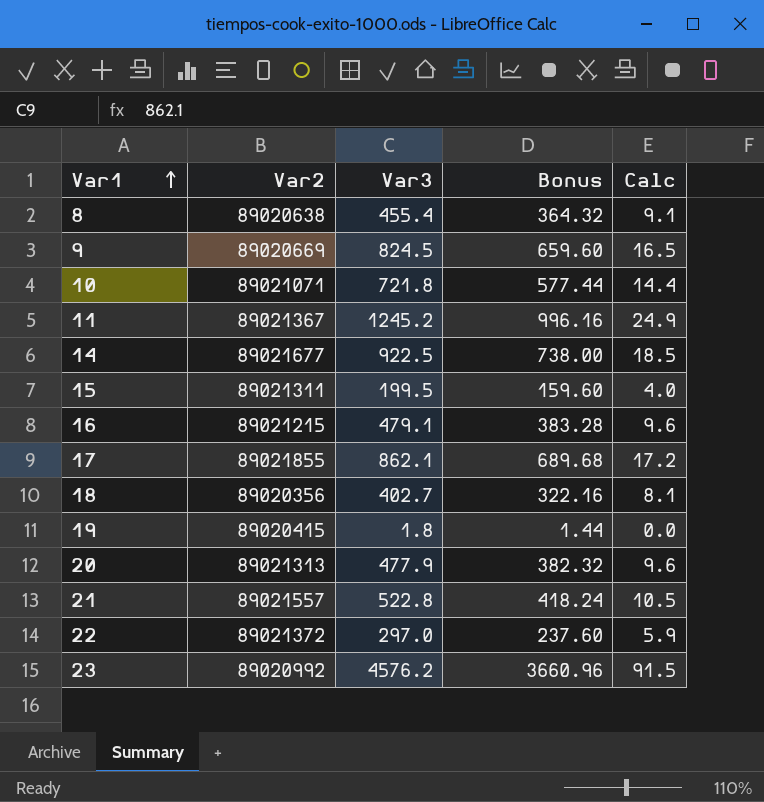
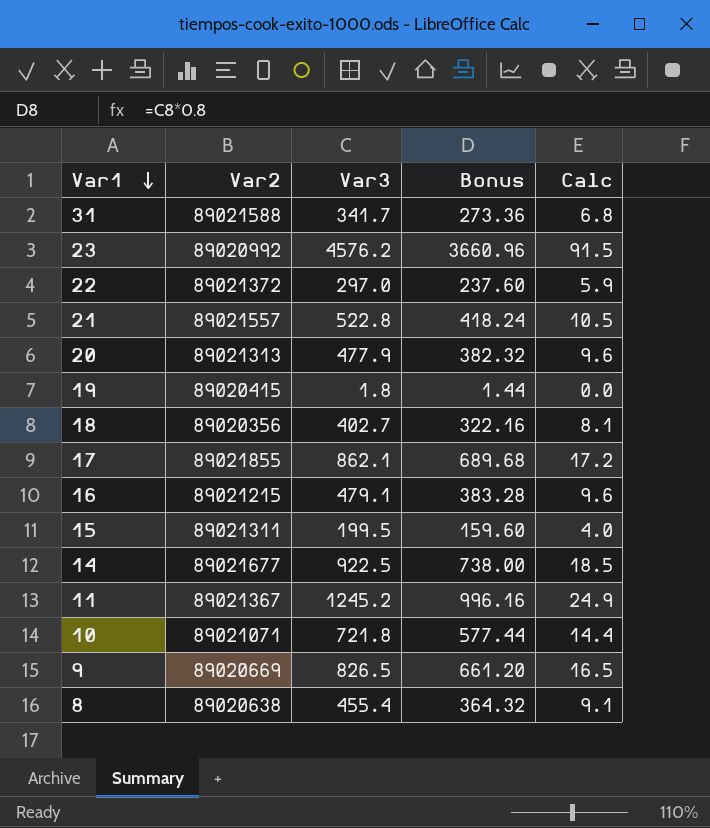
row order: Var1 ascending -> Var1 descending
row 31: none -> 89021588 | 341.7 | 273.36 | 6.8
9 | Var3: 824.5 -> 826.5
9 | Bonus: 659.60 -> 661.20

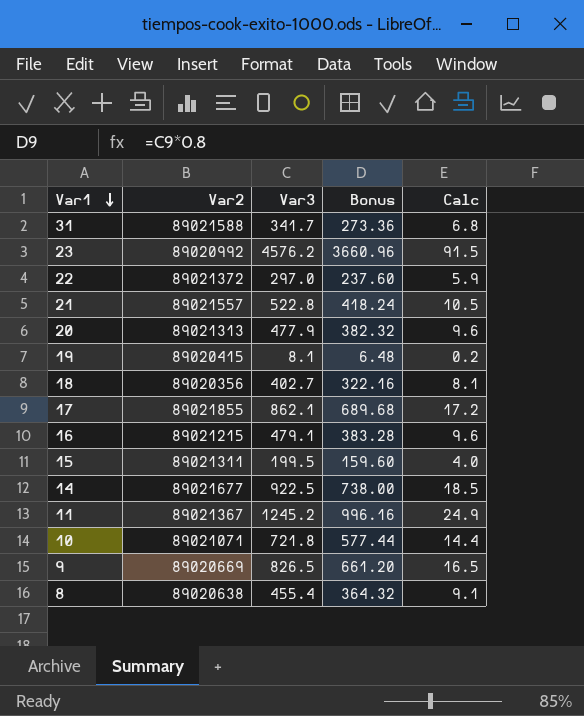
19 | Var3: 1.8 -> 8.1
19 | Bonus: 1.44 -> 6.48
19 | Calc: 0.0 -> 0.2

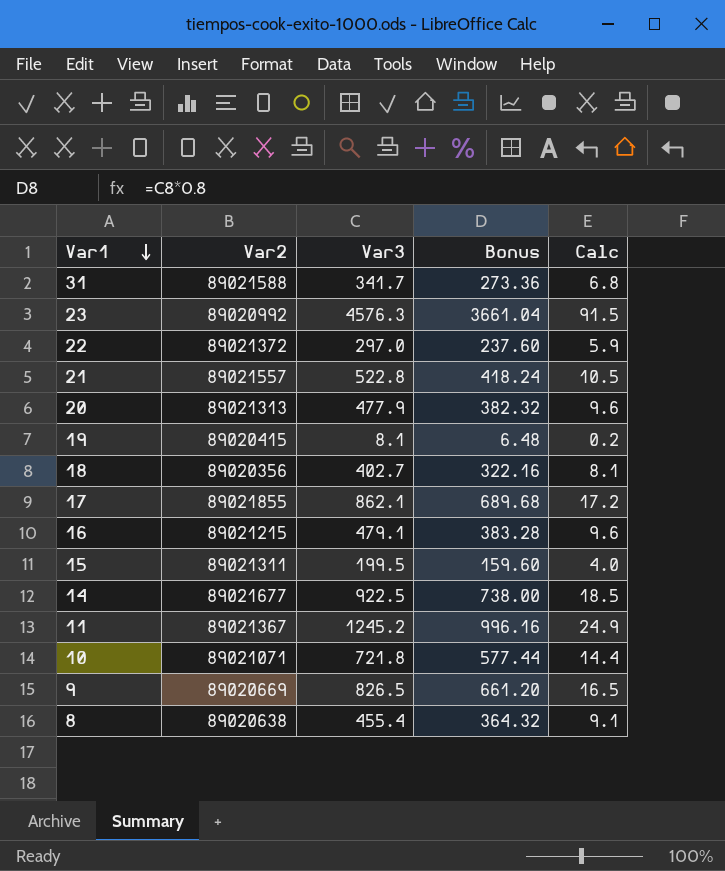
23 | Var3: 4576.2 -> 4576.3
23 | Bonus: 3660.96 -> 3661.04

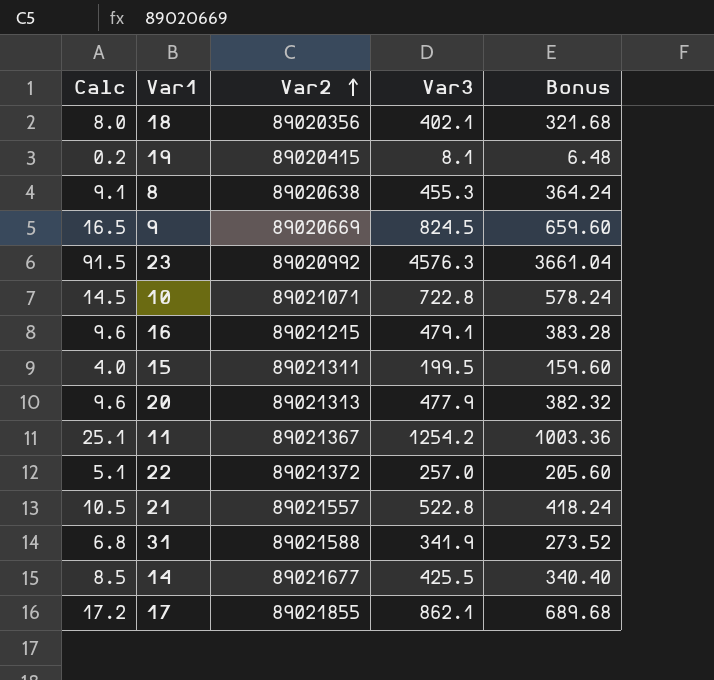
row order: Var1 descending -> Var2 ascending
column Calc | position: 5 -> 1
18 | Calc: 8.1 -> 8.0
18 | Var3: 402.7 -> 402.1
18 | Bonus: 322.16 -> 321.68
8 | Var3: 455.4 -> 455.3
8 | Bonus: 364.32 -> 364.24
9 | Var3: 826.5 -> 824.5
9 | Bonus: 661.20 -> 659.60
10 | Calc: 14.4 -> 14.5
10 | Var3: 721.8 -> 722.8
10 | Bonus: 577.44 -> 578.24
11 | Calc: 24.9 -> 25.1
11 | Var3: 1245.2 -> 1254.2
11 | Bonus: 996.16 -> 1003.36
22 | Calc: 5.9 -> 5.1
22 | Var3: 297.0 -> 257.0
22 | Bonus: 237.60 -> 205.60
31 | Var3: 341.7 -> 341.9
31 | Bonus: 273.36 -> 273.52
14 | Calc: 18.5 -> 8.5
14 | Var3: 922.5 -> 425.5
14 | Bonus: 738.00 -> 340.40

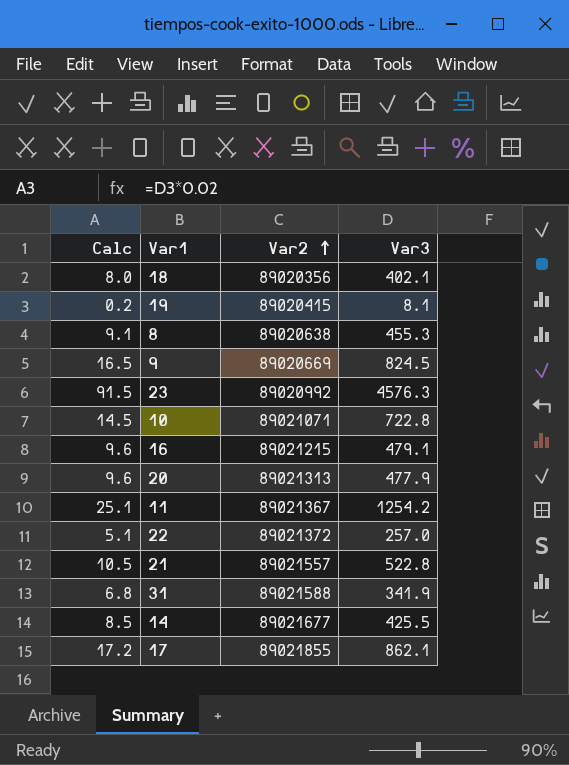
column Bonus | formula: [Var3] * 0.8 -> none
row 15: 4.0 | 89021311 | 199.5 | 159.60 -> none

